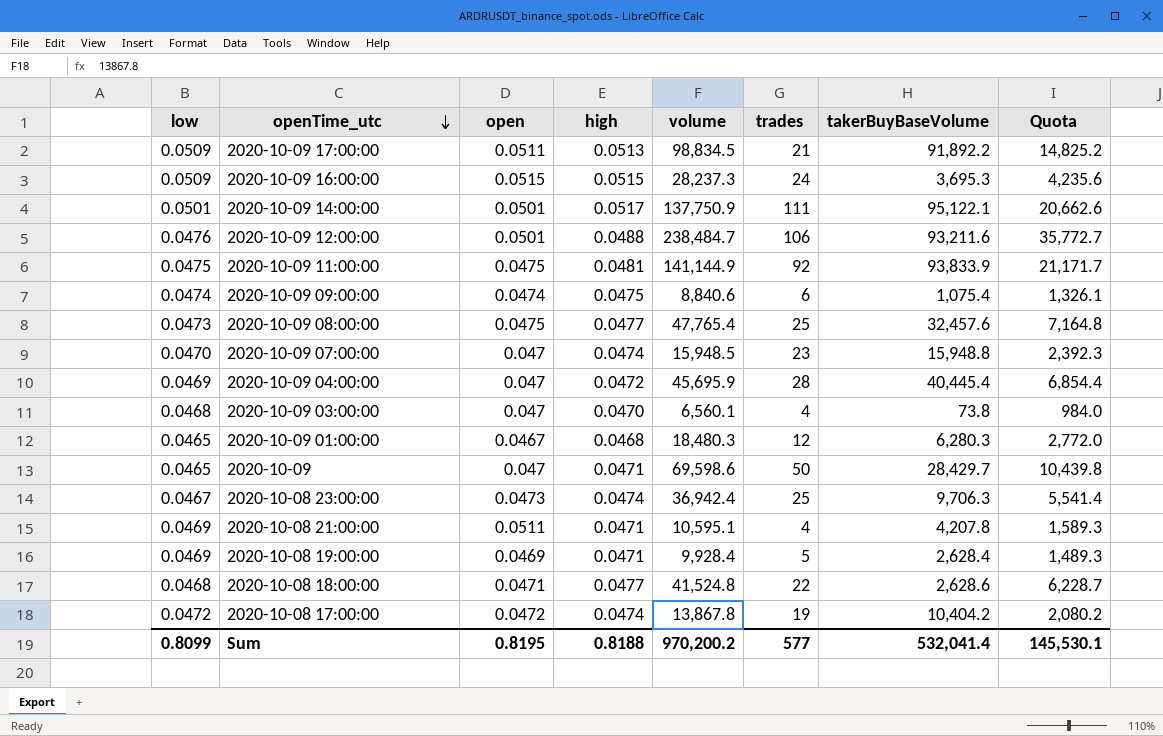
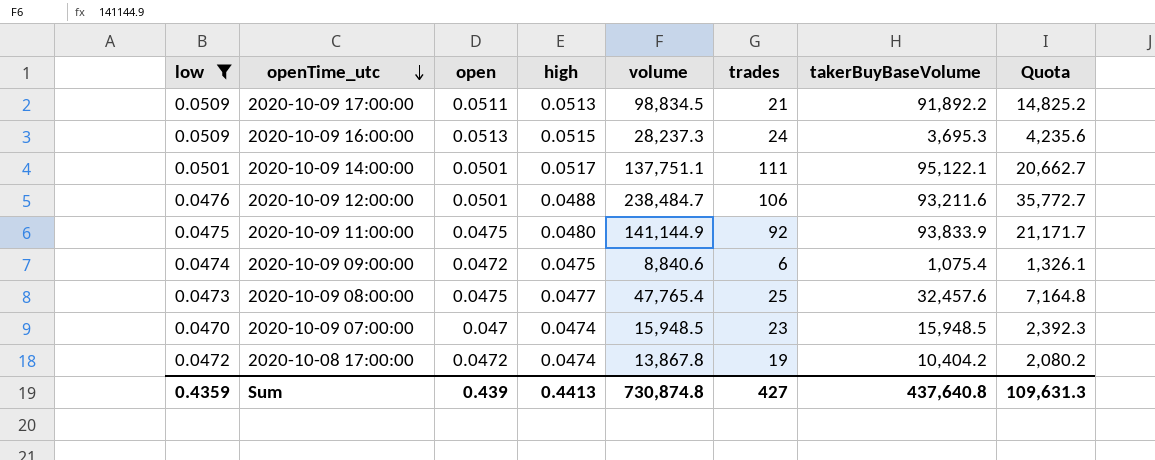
filter: none -> low >= 0.0470
2020-10-09 16:00:00 | open: 0.0515 -> 0.0513
2020-10-09 14:00:00 | volume: 137,750.9 -> 137,751.1
2020-10-09 14:00:00 | Quota: 20,662.6 -> 20,662.7
2020-10-09 11:00:00 | high: 0.0481 -> 0.0480
2020-10-09 09:00:00 | open: 0.0474 -> 0.0472
2020-10-09 07:00:00 | takerBuyBaseVolume: 15,948.8 -> 15,948.5
Sum | low: 0.8099 -> 0.4359
Sum | open: 0.8195 -> 0.439
Sum | high: 0.8188 -> 0.4413
Sum | volume: 970,200.2 -> 730,874.8
Sum | trades: 577 -> 427
Sum | takerBuyBaseVolume: 532,041.4 -> 437,640.8
Sum | Quota: 145,530.1 -> 109,631.3

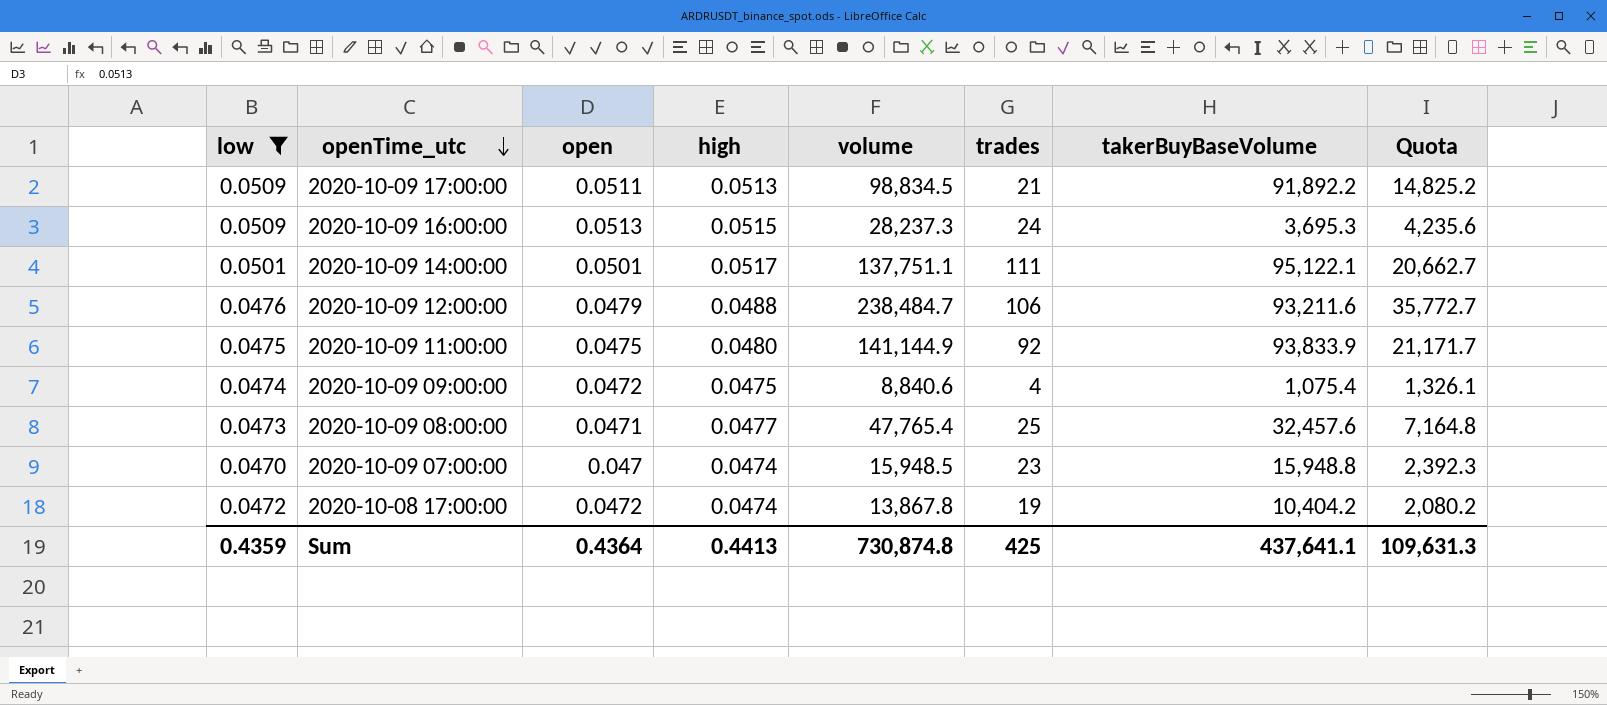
2020-10-09 12:00:00 | open: 0.0501 -> 0.0479
2020-10-09 09:00:00 | trades: 6 -> 4
2020-10-09 08:00:00 | open: 0.0475 -> 0.0471
2020-10-09 07:00:00 | takerBuyBaseVolume: 15,948.5 -> 15,948.8
Sum | open: 0.439 -> 0.4364
Sum | trades: 427 -> 425
Sum | takerBuyBaseVolume: 437,640.8 -> 437,641.1

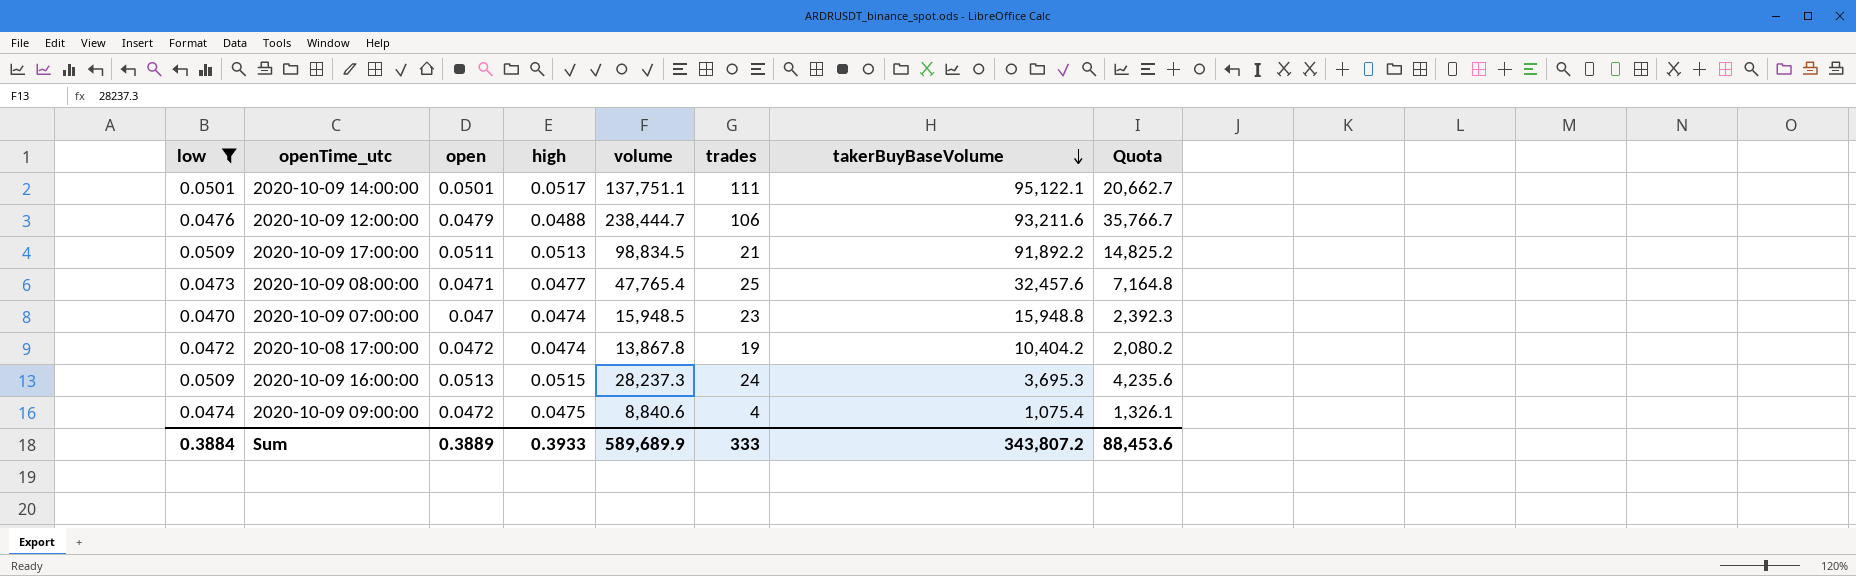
row order: openTime_utc descending -> takerBuyBaseVolume descending
row 2020-10-09 11:00:00: 0.0475 | 0.0475 | 0.0480 | 141,144.9 | 92 | 93,833.9 | 21,171.7 -> none
2020-10-09 12:00:00 | volume: 238,484.7 -> 238,444.7
2020-10-09 12:00:00 | Quota: 35,772.7 -> 35,766.7
Sum | low: 0.4359 -> 0.3884
Sum | open: 0.4364 -> 0.3889
Sum | high: 0.4413 -> 0.3933
Sum | volume: 730,874.8 -> 589,689.9
Sum | trades: 425 -> 333
Sum | takerBuyBaseVolume: 437,641.1 -> 343,807.2
Sum | Quota: 109,631.3 -> 88,453.6

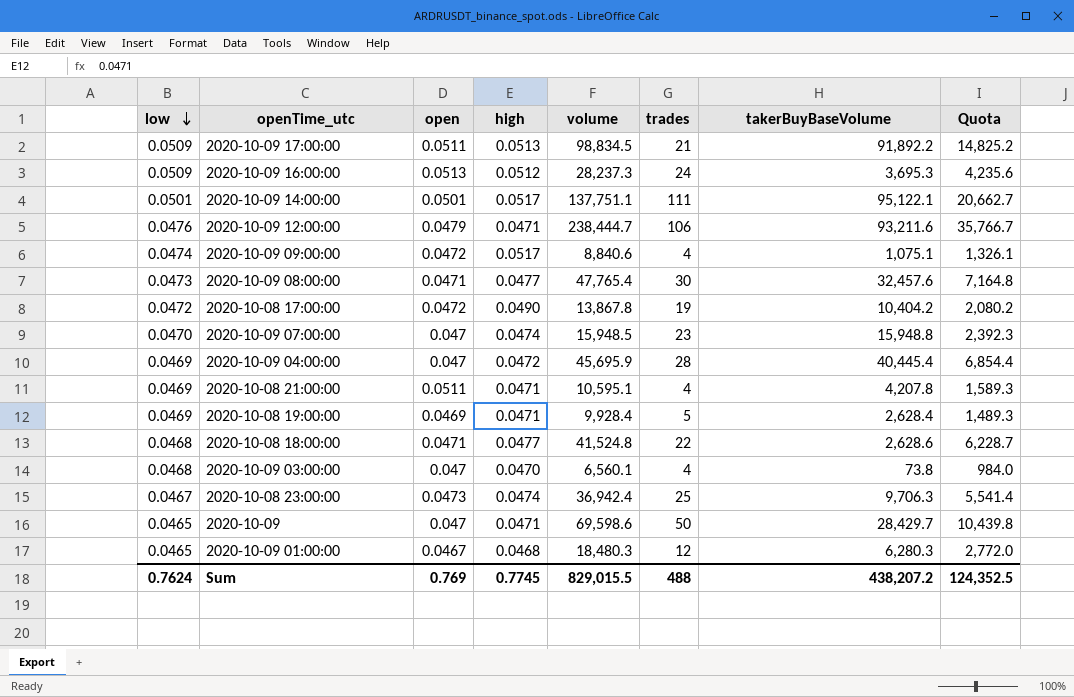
filter: low >= 0.0470 -> none
row order: takerBuyBaseVolume descending -> low descending
2020-10-09 16:00:00 | high: 0.0515 -> 0.0512
2020-10-09 12:00:00 | high: 0.0488 -> 0.0471
2020-10-09 09:00:00 | high: 0.0475 -> 0.0517
2020-10-09 09:00:00 | takerBuyBaseVolume: 1,075.4 -> 1,075.1
2020-10-09 08:00:00 | trades: 25 -> 30
2020-10-08 17:00:00 | high: 0.0474 -> 0.0490
Sum | low: 0.3884 -> 0.7624
Sum | open: 0.3889 -> 0.769
Sum | high: 0.3933 -> 0.7745
Sum | volume: 589,689.9 -> 829,015.5
Sum | trades: 333 -> 488
Sum | takerBuyBaseVolume: 343,807.2 -> 438,207.2
Sum | Quota: 88,453.6 -> 124,352.5

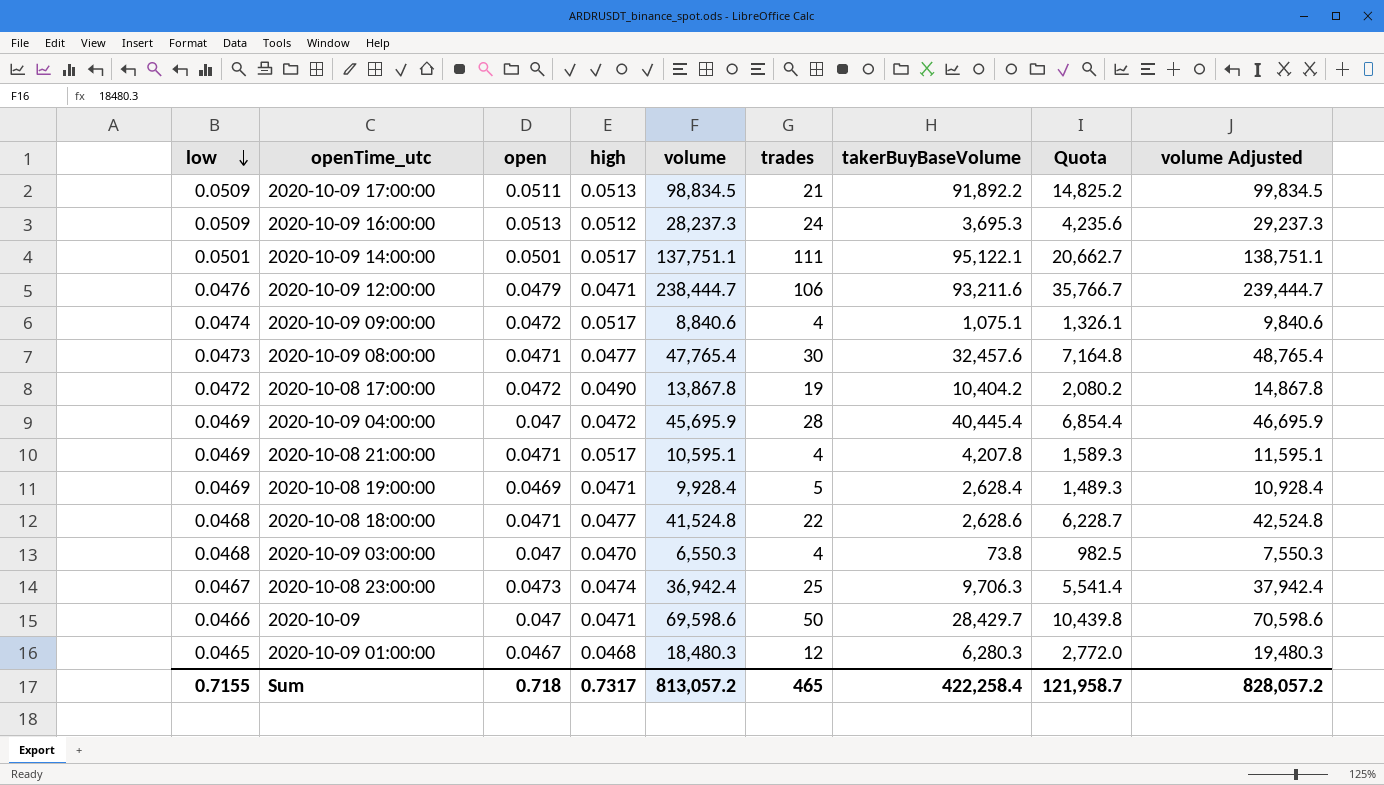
column volume Adjusted | formula: none -> [volume] + 1000
row 2020-10-09 07:00:00: 0.0470 | 0.047 | 0.0474 | 15,948.5 | 23 | 15,948.8 | 2,392.3 -> none
2020-10-08 21:00:00 | open: 0.0511 -> 0.0471
2020-10-08 21:00:00 | high: 0.0471 -> 0.0517
2020-10-09 03:00:00 | volume: 6,560.1 -> 6,550.3
2020-10-09 03:00:00 | Quota: 984.0 -> 982.5
2020-10-09 | low: 0.0465 -> 0.0466
Sum | low: 0.7624 -> 0.7155
Sum | open: 0.769 -> 0.718
Sum | high: 0.7745 -> 0.7317
Sum | volume: 829,015.5 -> 813,057.2
Sum | trades: 488 -> 465
Sum | takerBuyBaseVolume: 438,207.2 -> 422,258.4
Sum | Quota: 124,352.5 -> 121,958.7

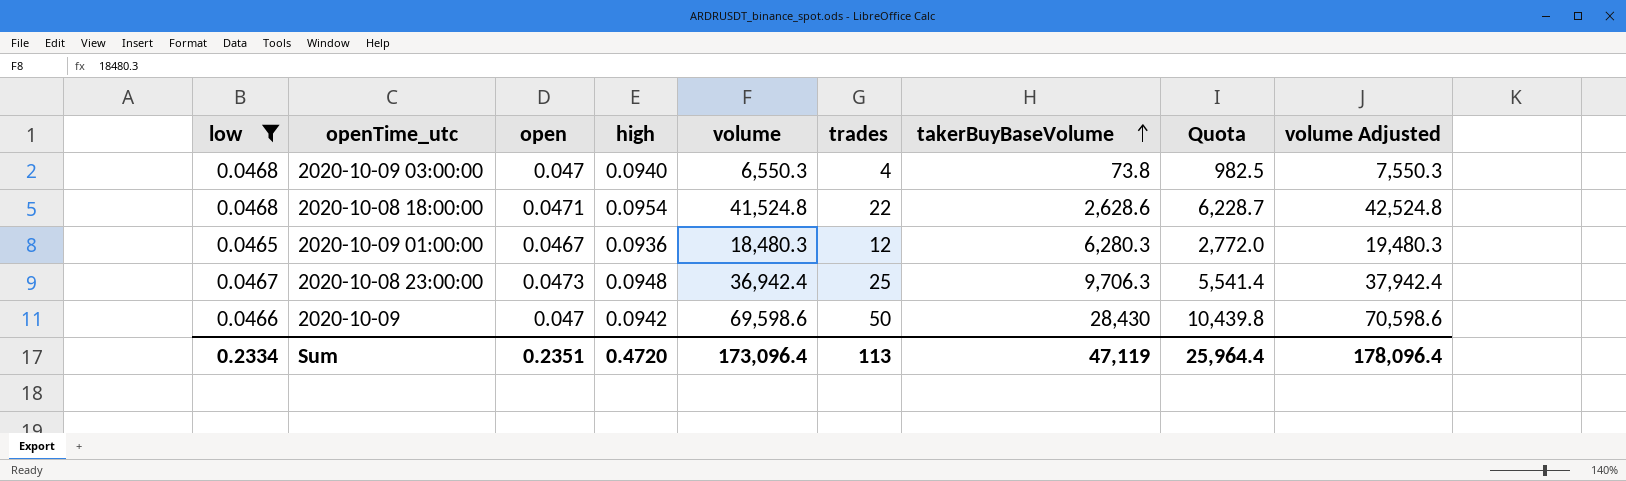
filter: none -> low <= 0.0468
row order: low descending -> takerBuyBaseVolume ascending
2020-10-09 03:00:00 | high: 0.0470 -> 0.0940
2020-10-08 18:00:00 | high: 0.0477 -> 0.0954
2020-10-09 01:00:00 | high: 0.0468 -> 0.0936
2020-10-08 23:00:00 | high: 0.0474 -> 0.0948
2020-10-09 | high: 0.0471 -> 0.0942
2020-10-09 | takerBuyBaseVolume: 28,429.7 -> 28,430
Sum | low: 0.7155 -> 0.2334
Sum | open: 0.718 -> 0.2351
Sum | high: 0.7317 -> 0.4720
Sum | volume: 813,057.2 -> 173,096.4
Sum | trades: 465 -> 113
Sum | takerBuyBaseVolume: 422,258.4 -> 47,119
Sum | Quota: 121,958.7 -> 25,964.4
Sum | volume Adjusted: 828,057.2 -> 178,096.4

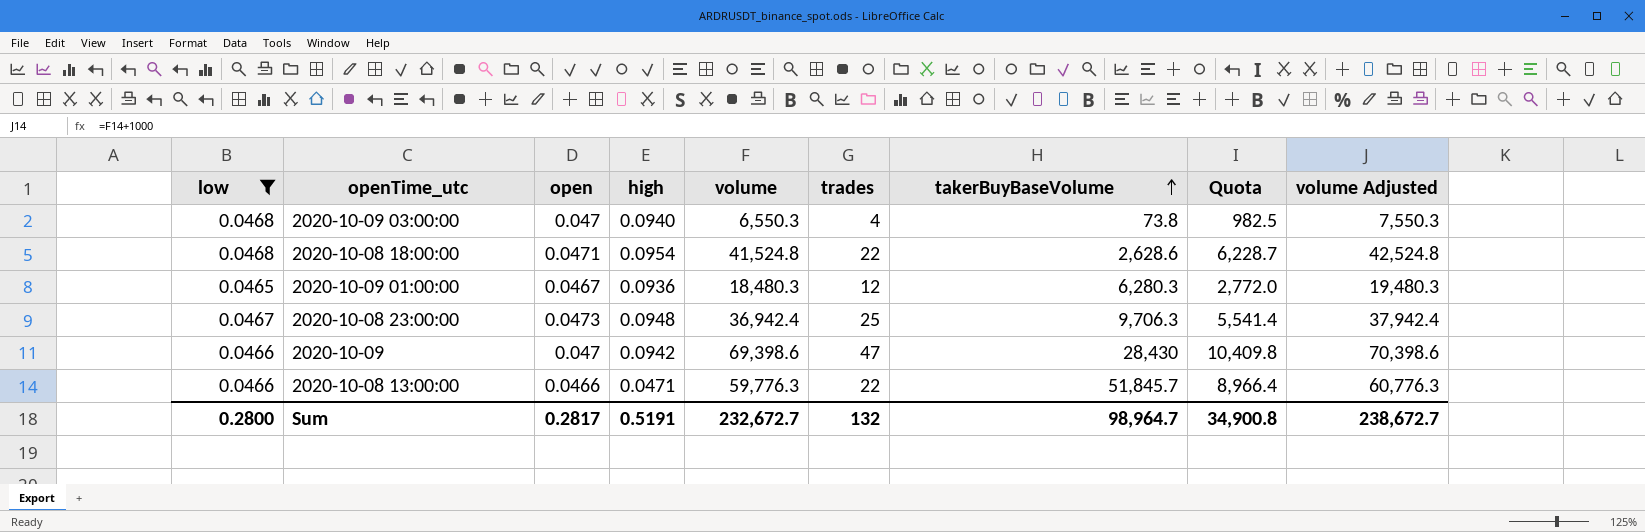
2020-10-09 | volume: 69,598.6 -> 69,398.6
2020-10-09 | trades: 50 -> 47
2020-10-09 | Quota: 10,439.8 -> 10,409.8
2020-10-09 | volume Adjusted: 70,598.6 -> 70,398.6
row 2020-10-08 13:00:00: none -> 0.0466 | 0.0466 | 0.0471 | 59,776.3 | 22 | 51,845.7 | 8,966.4 | 60,776.3
Sum | low: 0.2334 -> 0.2800
Sum | open: 0.2351 -> 0.2817
Sum | high: 0.4720 -> 0.5191
Sum | volume: 173,096.4 -> 232,672.7
Sum | trades: 113 -> 132
Sum | takerBuyBaseVolume: 47,119 -> 98,964.7
Sum | Quota: 25,964.4 -> 34,900.8
Sum | volume Adjusted: 178,096.4 -> 238,672.7

